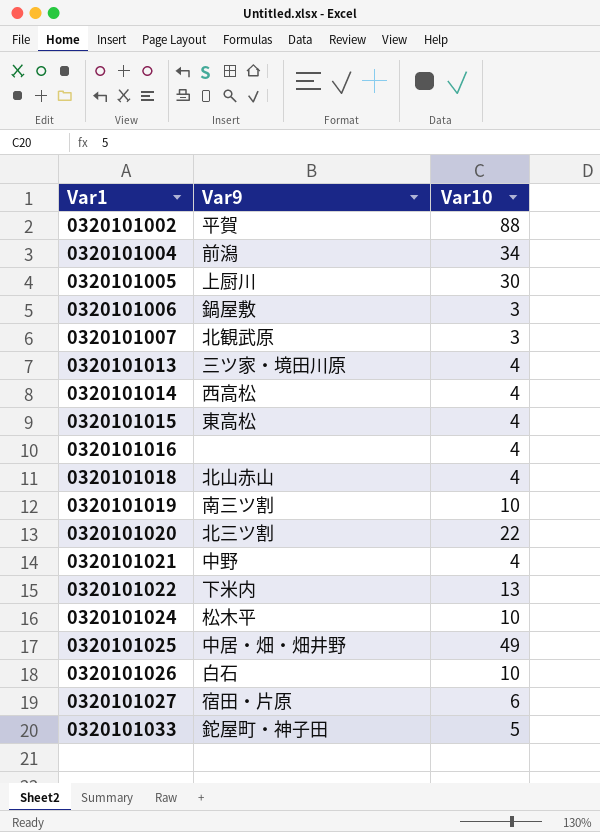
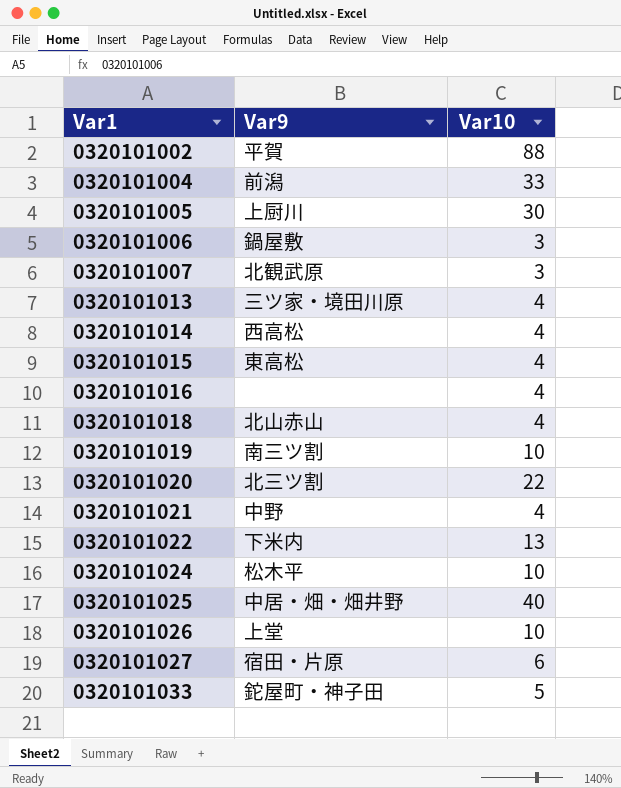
0320101004 | Var10: 34 -> 33
0320101025 | Var10: 49 -> 40
0320101026 | Var9: 白石 -> 上堂

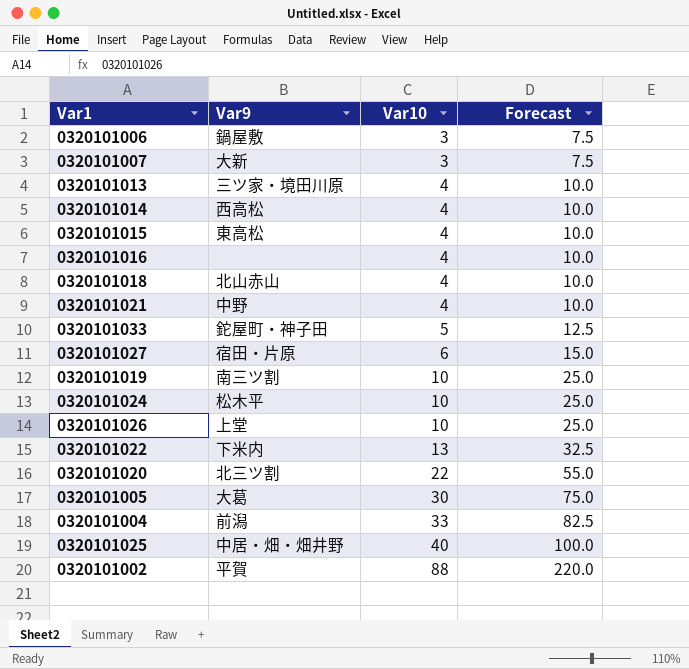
row order: Var1 ascending -> Var10 ascending
column Forecast | formula: none -> [Var10] * 2.5
0320101007 | Var9: 北観武原 -> 大新
0320101005 | Var9: 上厨川 -> 大葛

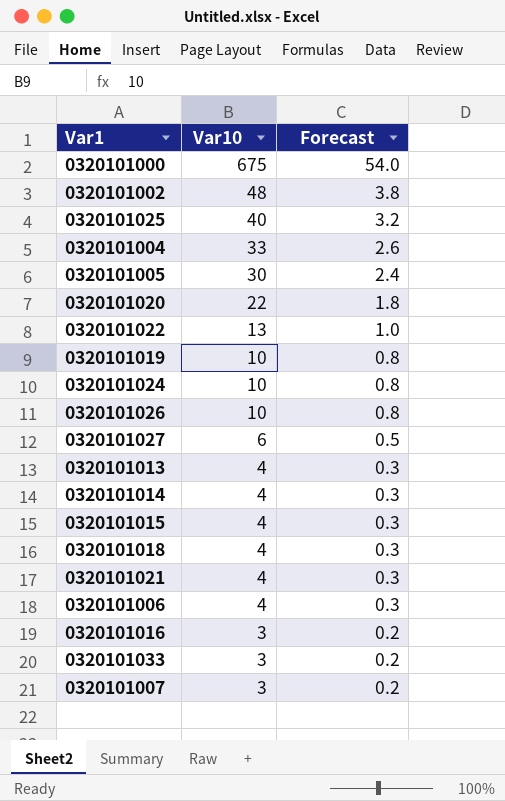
row order: Var10 ascending -> Var10 descending
column Var9 | position: 2 -> none
column Forecast | formula: [Var10] * 2.5 -> [Var10] * 0.08
row 0320101000: none -> 675 | 54.0
0320101002 | Var10: 88 -> 48
0320101006 | Var10: 3 -> 4
0320101016 | Var10: 4 -> 3
0320101033 | Var10: 5 -> 3

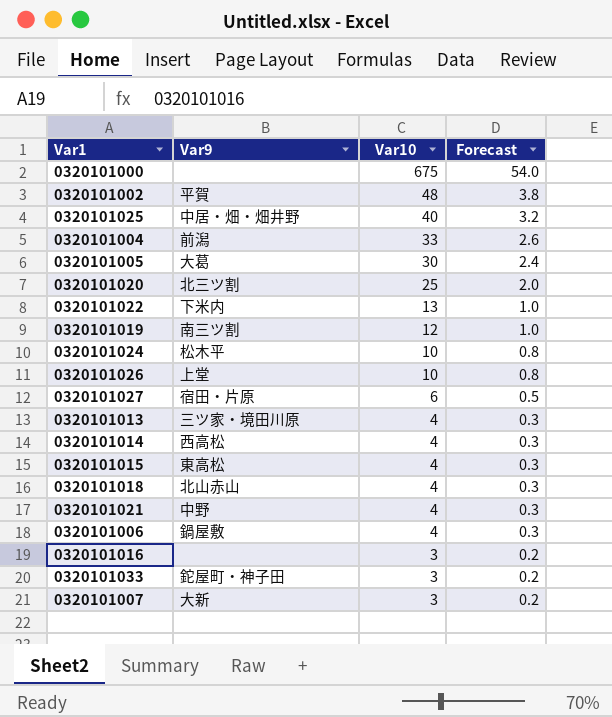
column Var9 | position: none -> 2
0320101020 | Var10: 22 -> 25
0320101020 | Forecast: 1.8 -> 2.0
0320101019 | Var10: 10 -> 12
0320101019 | Forecast: 0.8 -> 1.0

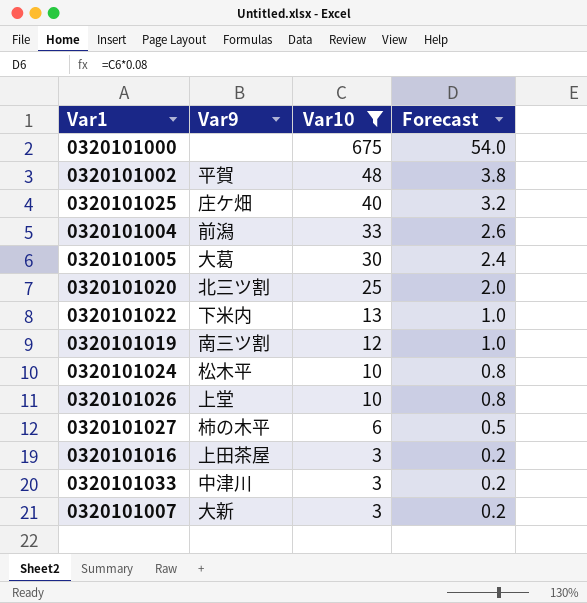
filter: none -> Var10 != 4
0320101025 | Var9: 中居・畑・畑井野 -> 庄ケ畑
0320101027 | Var9: 宿田・片原 -> 柿の木平
0320101016 | Var9: none -> 上田茶屋
0320101033 | Var9: 鉈屋町・神子田 -> 中津川

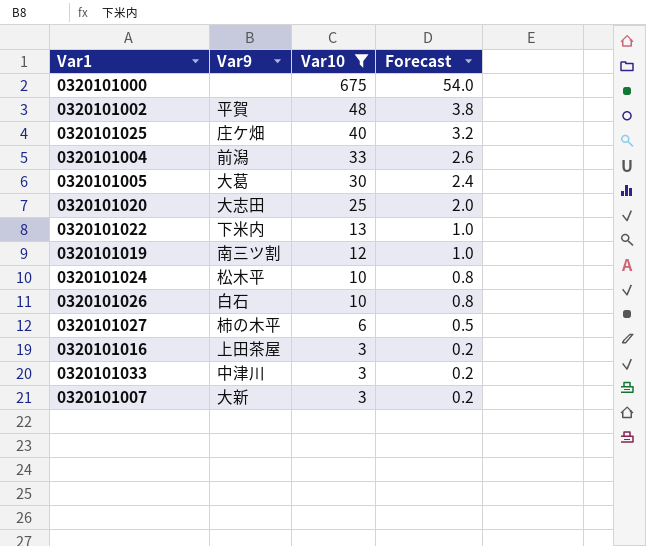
0320101020 | Var9: 北三ツ割 -> 大志田
0320101026 | Var9: 上堂 -> 白石

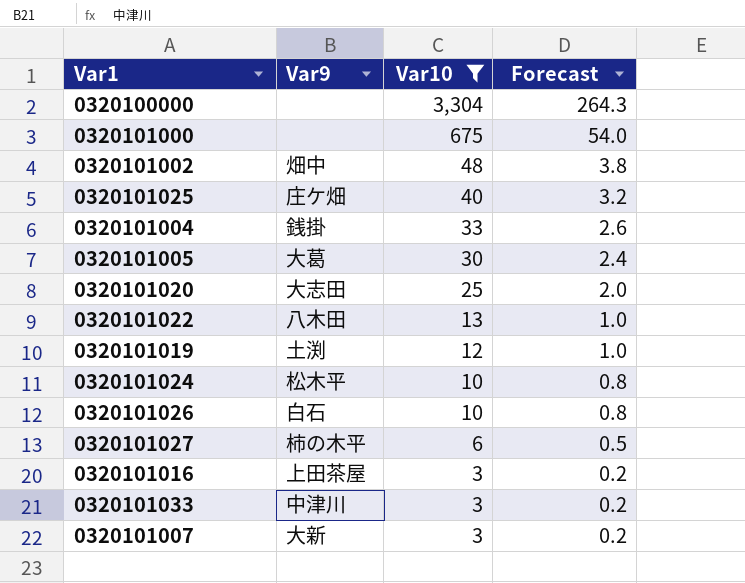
row 0320100000: none -> none | 3,304 | 264.3
0320101002 | Var9: 平賀 -> 畑中
0320101004 | Var9: 前潟 -> 銭掛
0320101022 | Var9: 下米内 -> 八木田
0320101019 | Var9: 南三ツ割 -> 土渕

